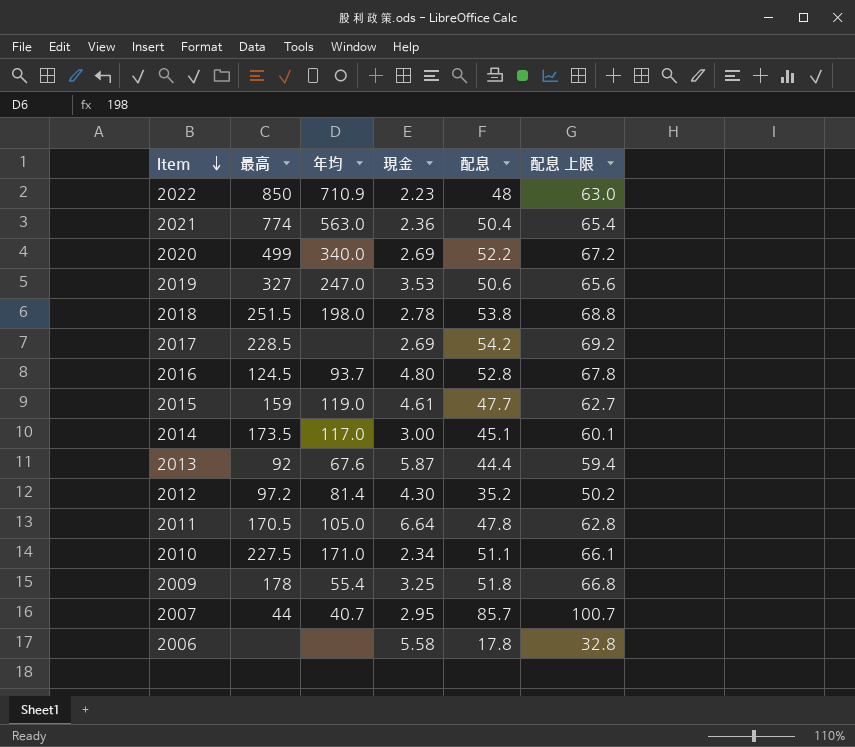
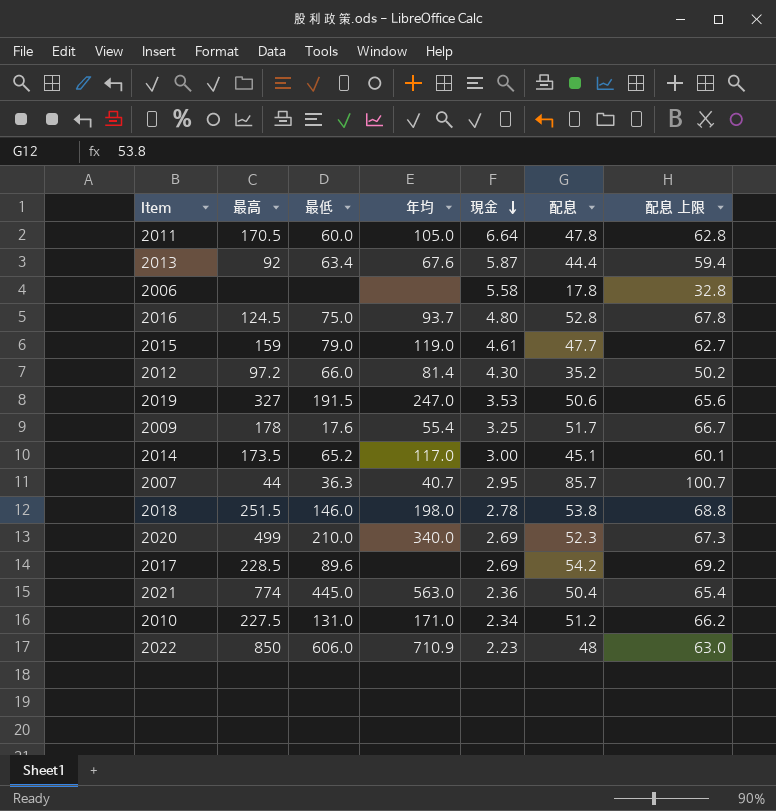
row order: Item descending -> 現金 descending
column 最低 | position: none -> 3
2009 | 配息: 51.8 -> 51.7
2009 | 配息 上限: 66.8 -> 66.7
2020 | 配息: 52.2 -> 52.3
2020 | 配息 上限: 67.2 -> 67.3
2010 | 配息: 51.1 -> 51.2
2010 | 配息 上限: 66.1 -> 66.2

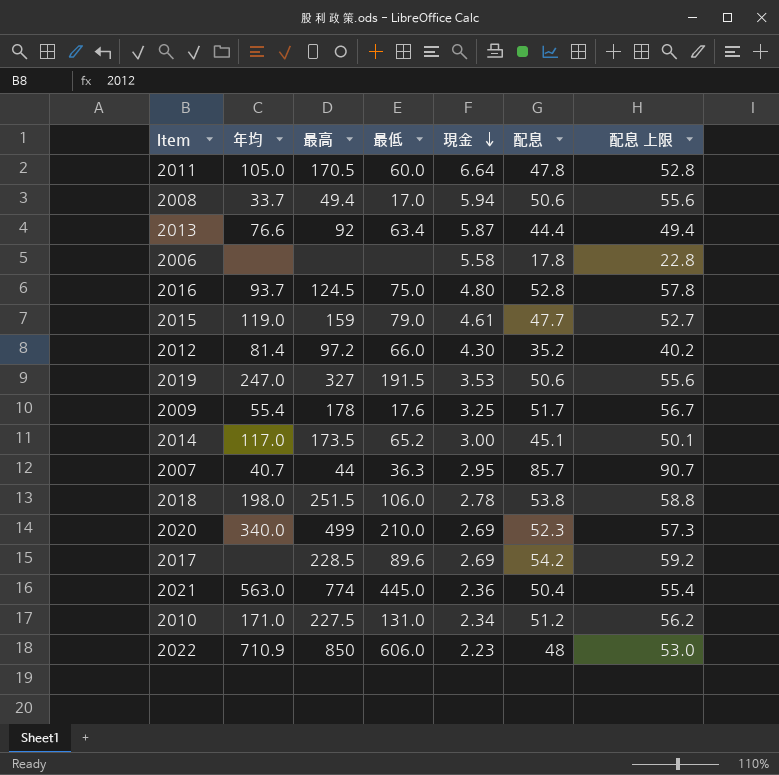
column 年均 | position: 4 -> 2
column 配息 上限 | formula: [配息] + 15 -> [配息] + 5
row 2008: none -> 33.7 | 49.4 | 17.0 | 5.94 | 50.6 | 55.6
2013 | 年均: 67.6 -> 76.6
2018 | 最低: 146.0 -> 106.0

